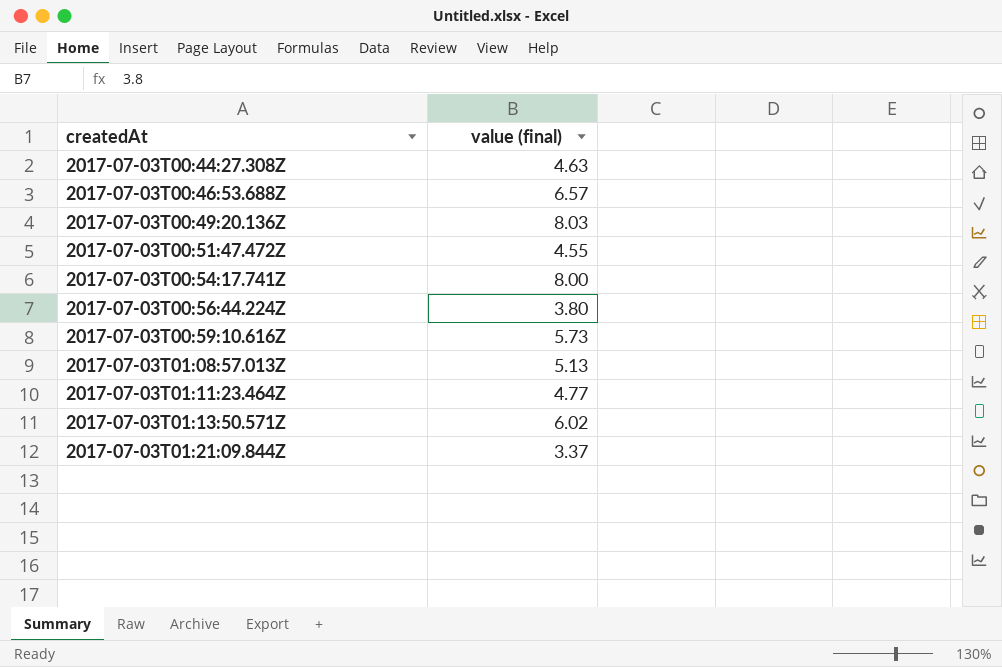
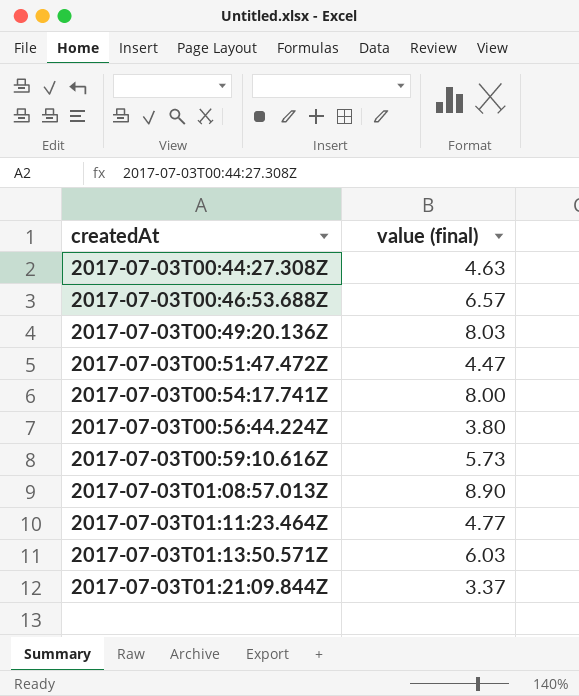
2017-07-03T00:51:47.472Z | value (final): 4.55 -> 4.47
2017-07-03T01:08:57.013Z | value (final): 5.13 -> 8.90
2017-07-03T01:13:50.571Z | value (final): 6.02 -> 6.03

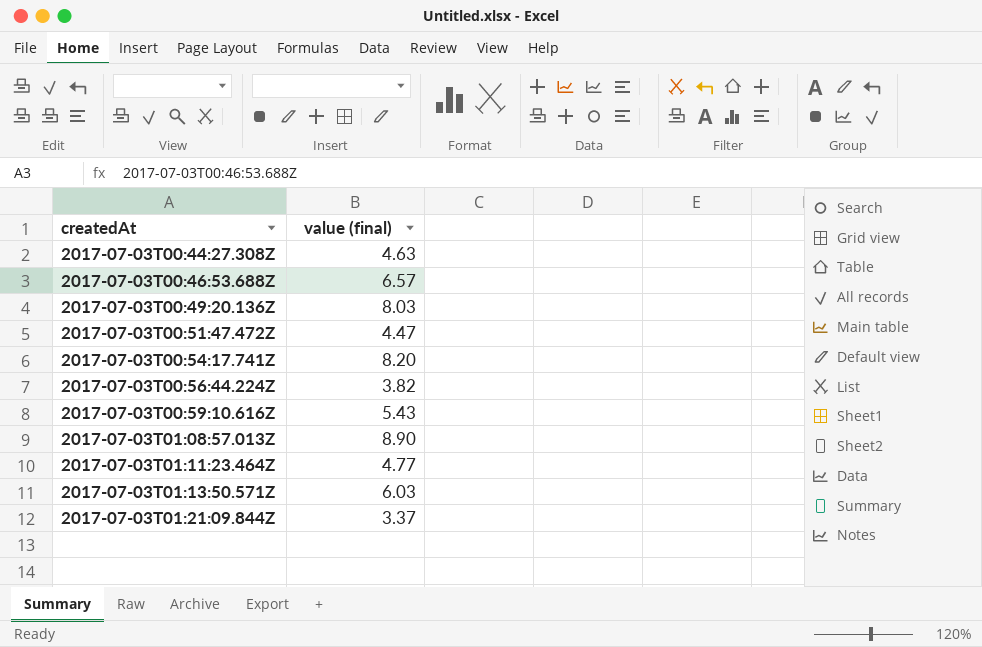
2017-07-03T00:54:17.741Z | value (final): 8.00 -> 8.20
2017-07-03T00:56:44.224Z | value (final): 3.80 -> 3.82
2017-07-03T00:59:10.616Z | value (final): 5.73 -> 5.43

